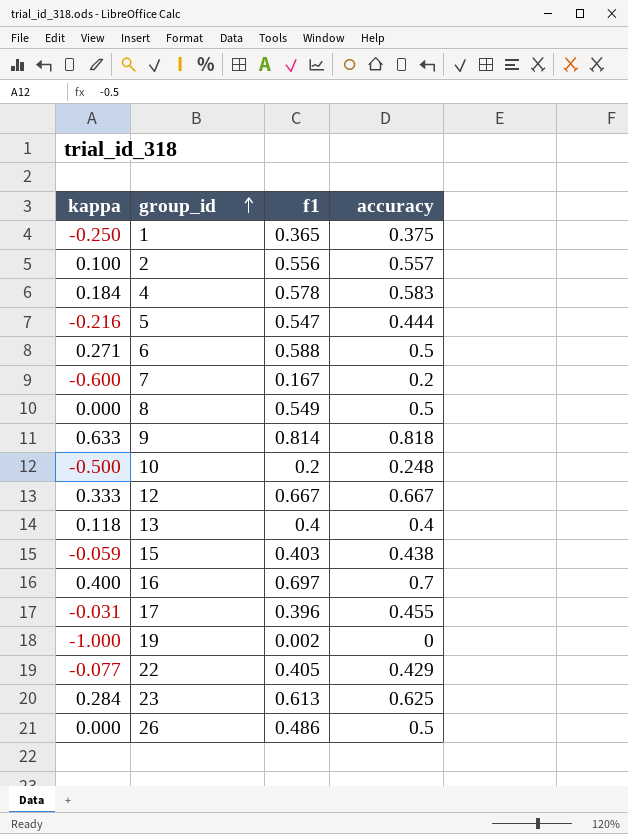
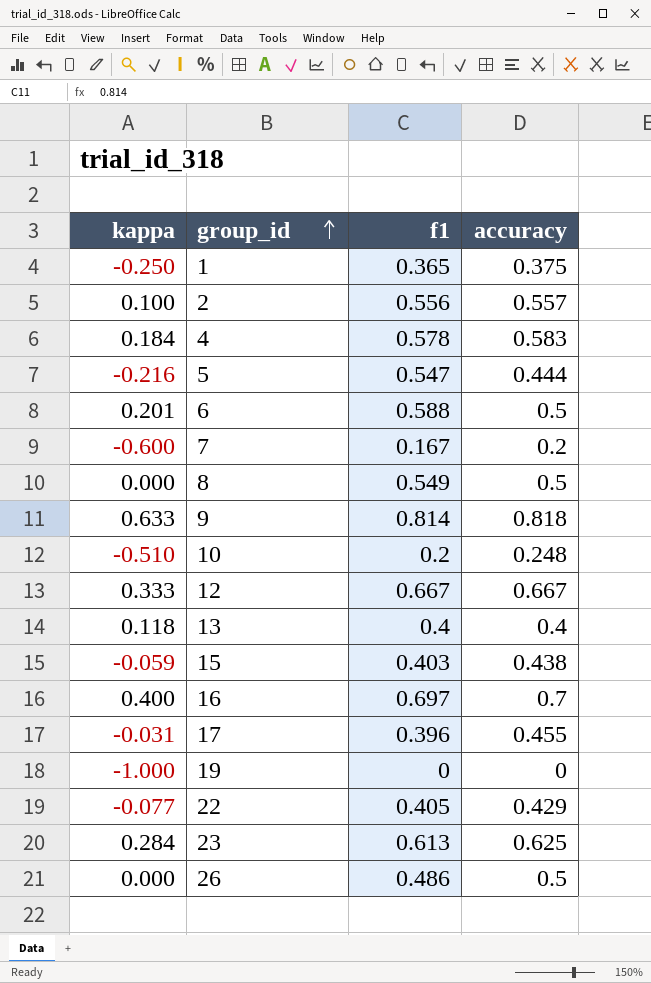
6 | kappa: 0.271 -> 0.201
10 | kappa: -0.500 -> -0.510
19 | f1: 0.002 -> 0

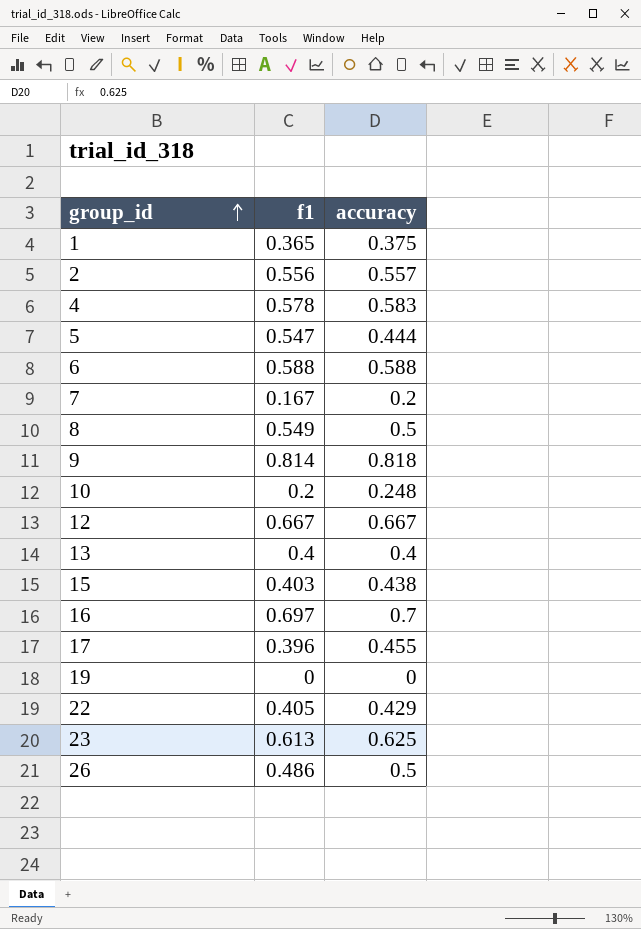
column kappa | position: 1 -> none
6 | accuracy: 0.5 -> 0.588

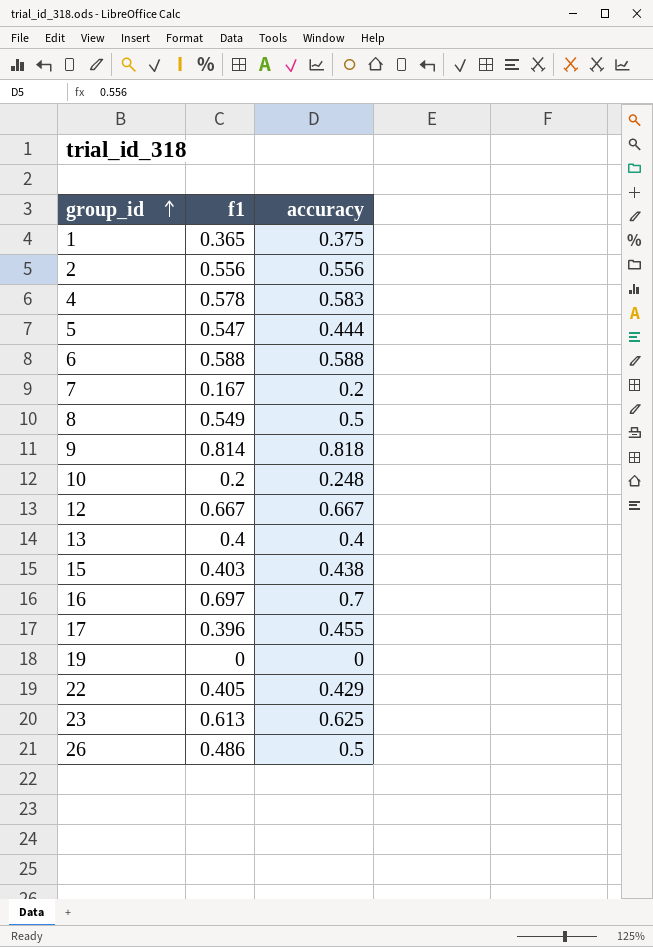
2 | accuracy: 0.557 -> 0.556

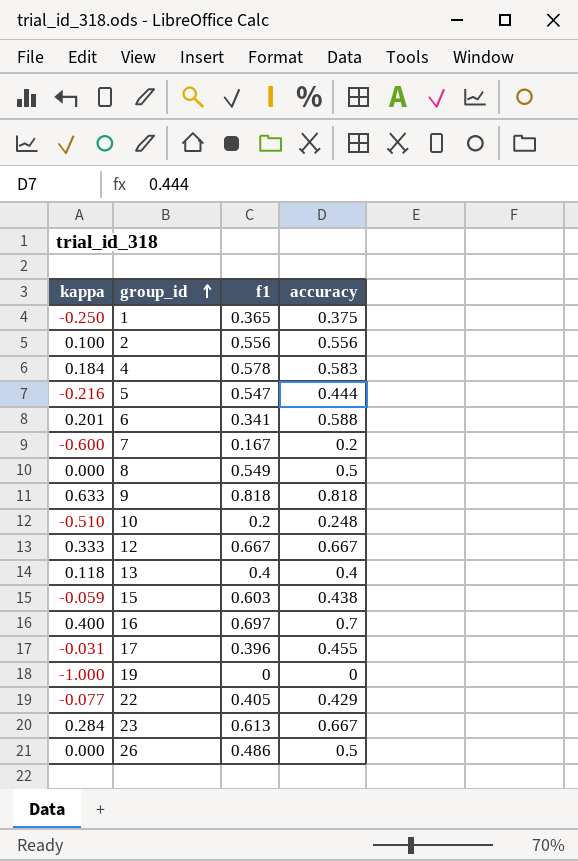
column kappa | position: none -> 1
6 | f1: 0.588 -> 0.341
9 | f1: 0.814 -> 0.818
15 | f1: 0.403 -> 0.603
23 | accuracy: 0.625 -> 0.667

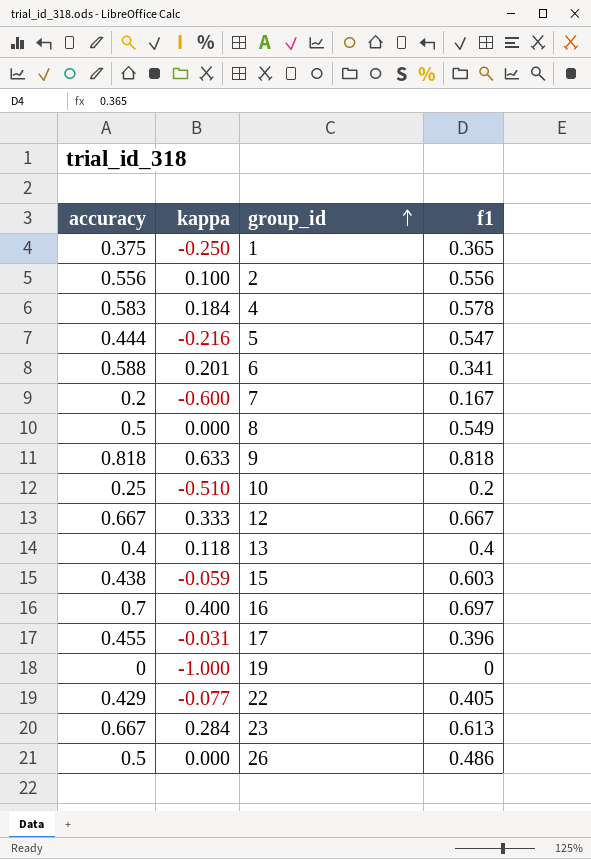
column accuracy | position: 4 -> 1
10 | accuracy: 0.248 -> 0.25

